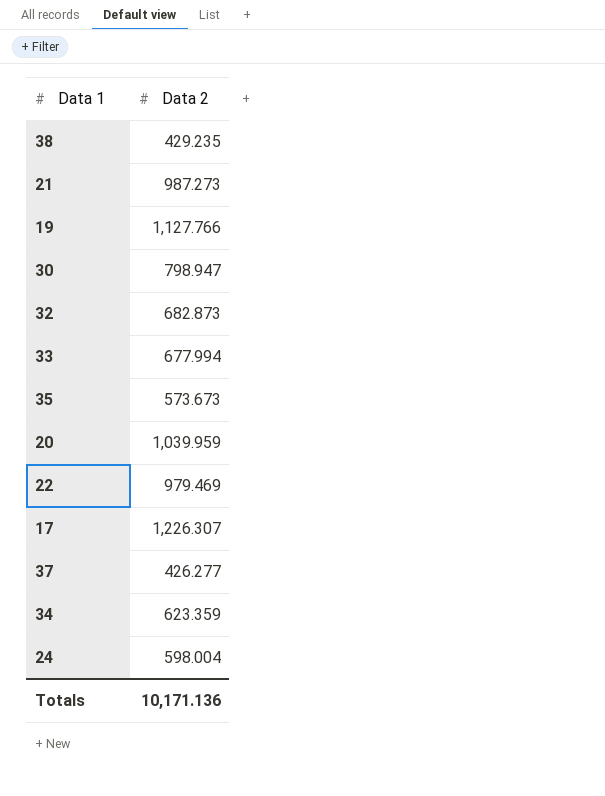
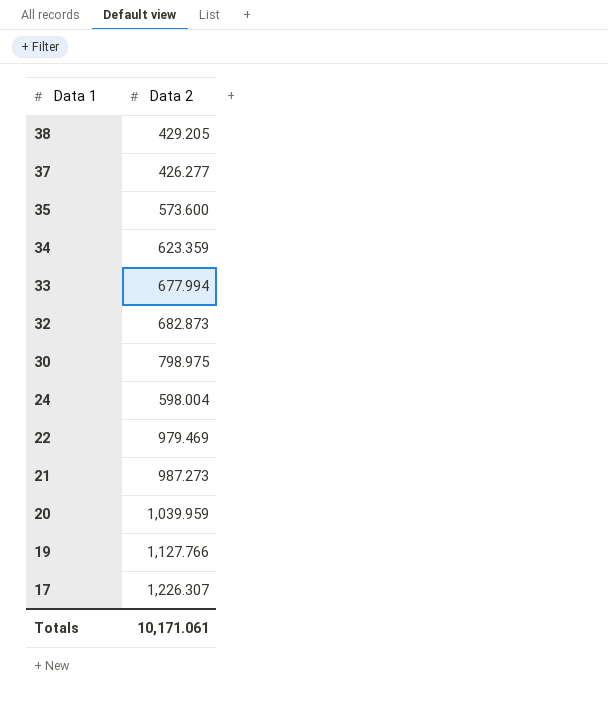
row order: none -> Data 1 descending
38 | Data 2: 429.235 -> 429.205
35 | Data 2: 573.673 -> 573.600
30 | Data 2: 798.947 -> 798.975
Totals | Data 2: 10,171.136 -> 10,171.061

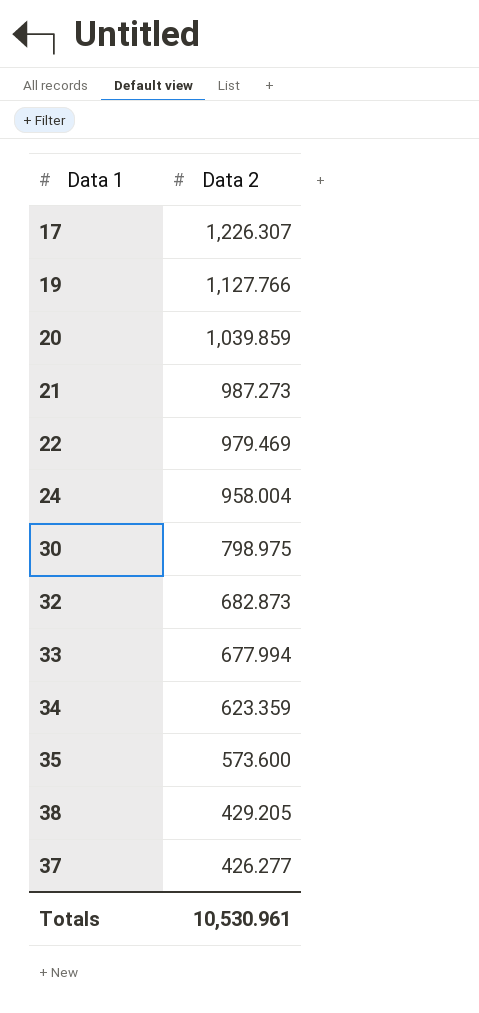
row order: Data 1 descending -> Data 2 descending
20 | Data 2: 1,039.959 -> 1,039.859
24 | Data 2: 598.004 -> 958.004
Totals | Data 2: 10,171.061 -> 10,530.961

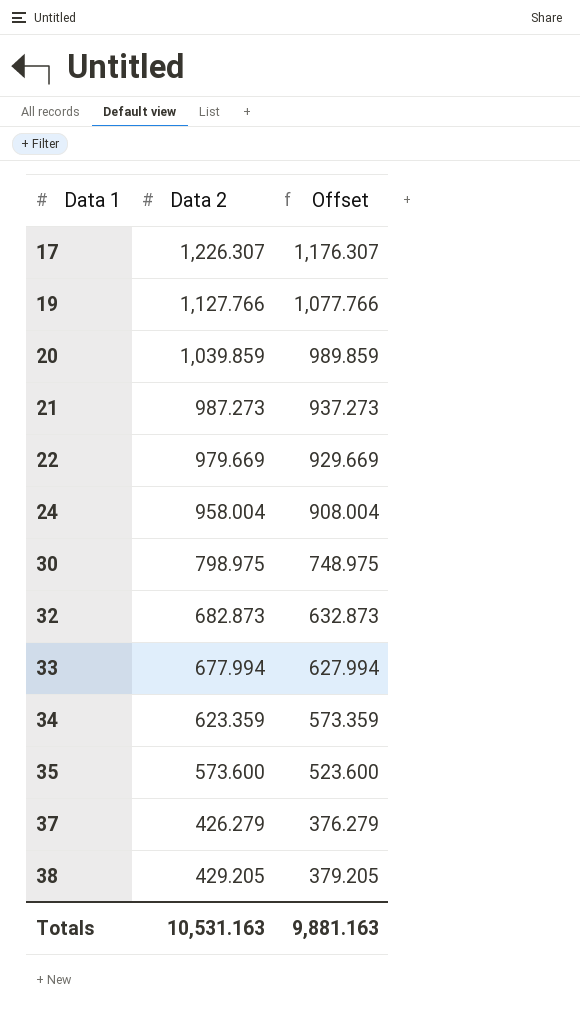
row order: Data 2 descending -> Data 1 ascending
column Offset | formula: none -> [Data 2] - 50
22 | Data 2: 979.469 -> 979.669
37 | Data 2: 426.277 -> 426.279
Totals | Data 2: 10,530.961 -> 10,531.163

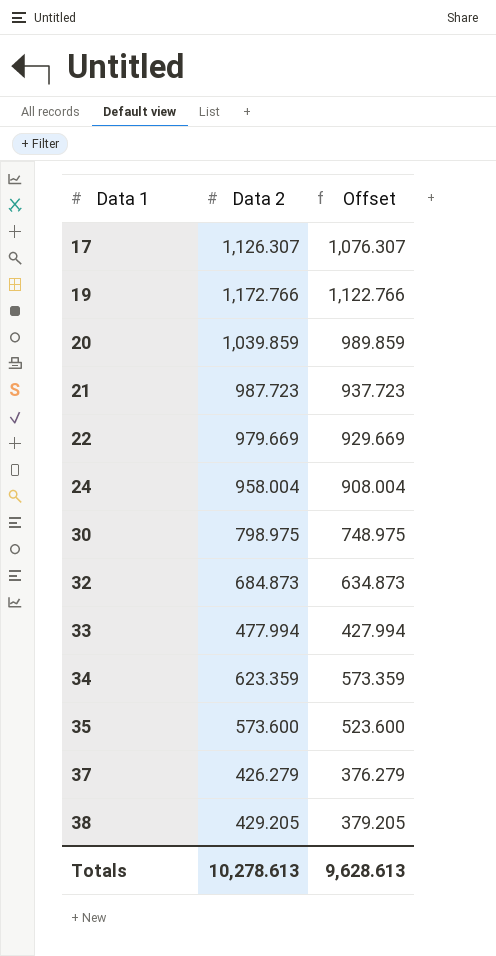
17 | Data 2: 1,226.307 -> 1,126.307
17 | Offset: 1,176.307 -> 1,076.307
19 | Data 2: 1,127.766 -> 1,172.766
19 | Offset: 1,077.766 -> 1,122.766
21 | Data 2: 987.273 -> 987.723
21 | Offset: 937.273 -> 937.723
32 | Data 2: 682.873 -> 684.873
32 | Offset: 632.873 -> 634.873
33 | Data 2: 677.994 -> 477.994
33 | Offset: 627.994 -> 427.994
Totals | Data 2: 10,531.163 -> 10,278.613
Totals | Offset: 9,881.163 -> 9,628.613

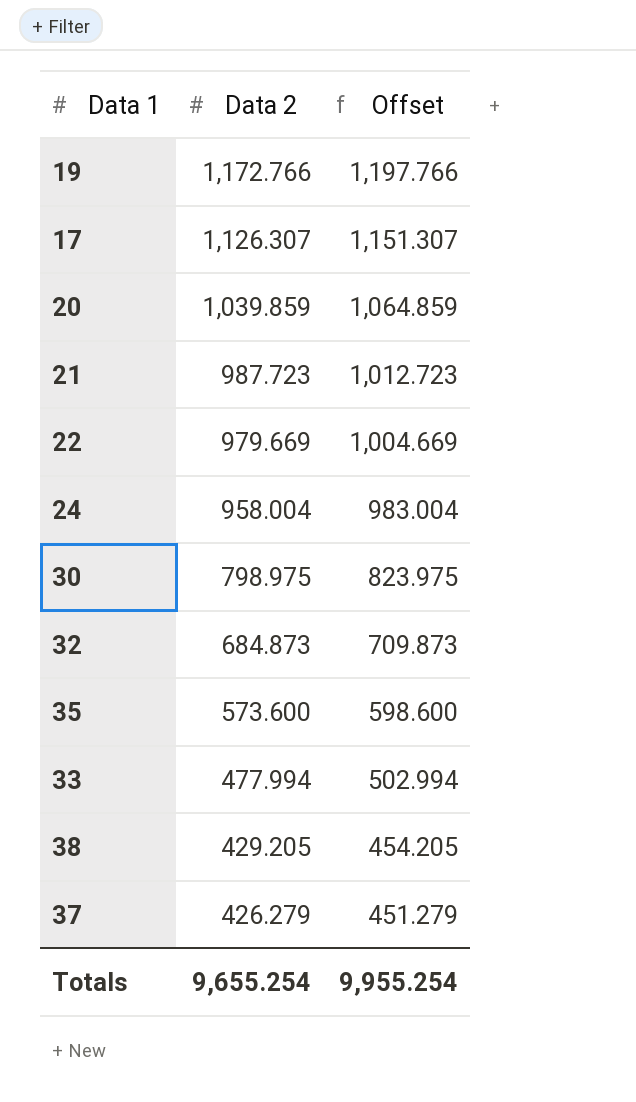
row order: Data 1 ascending -> Data 2 descending
column Offset | formula: [Data 2] - 50 -> [Data 2] + 25
row 34: 623.359 | 573.359 -> none
Totals | Data 2: 10,278.613 -> 9,655.254
Totals | Offset: 9,628.613 -> 9,955.254

